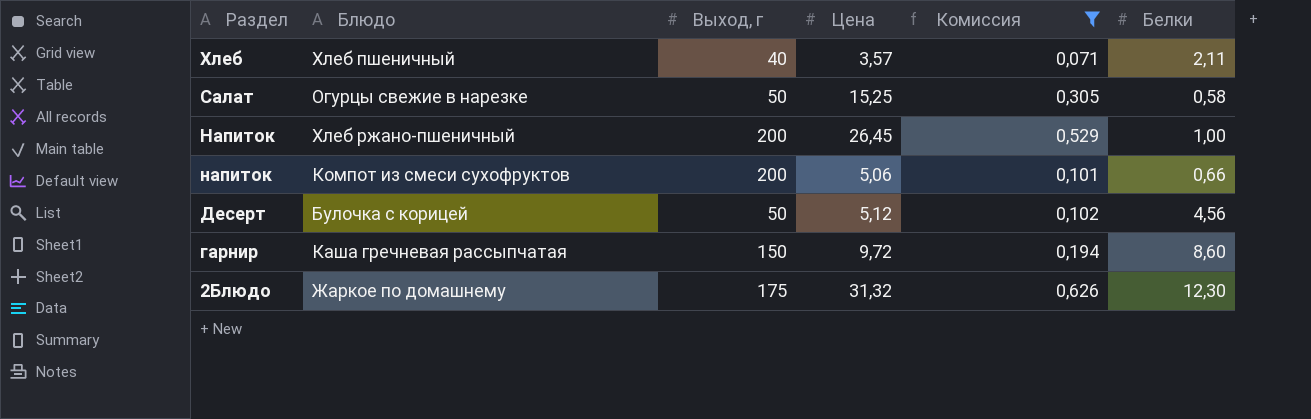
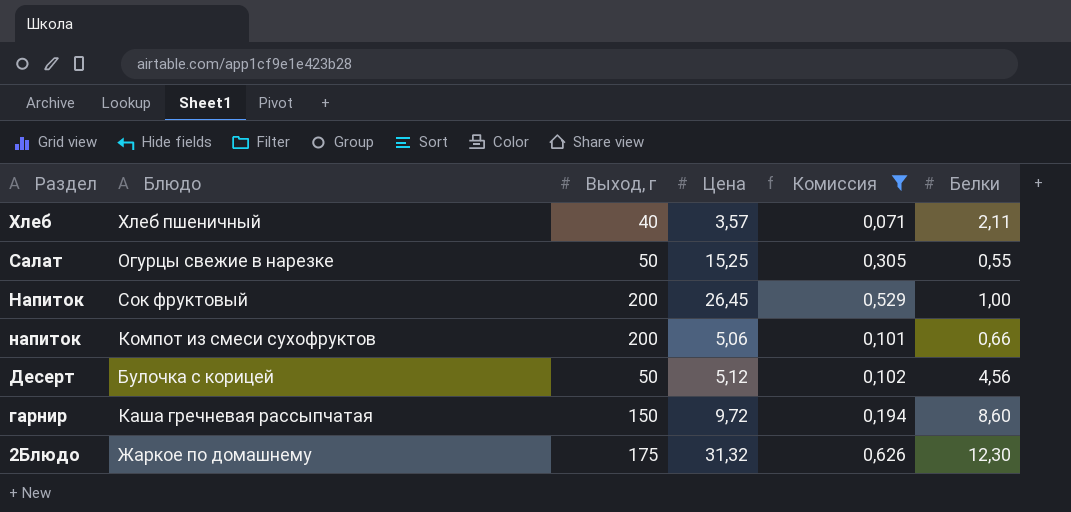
Салат | Белки: 0,58 -> 0,55
Напиток | Блюдо: Хлеб ржано-пшеничный -> Сок фруктовый

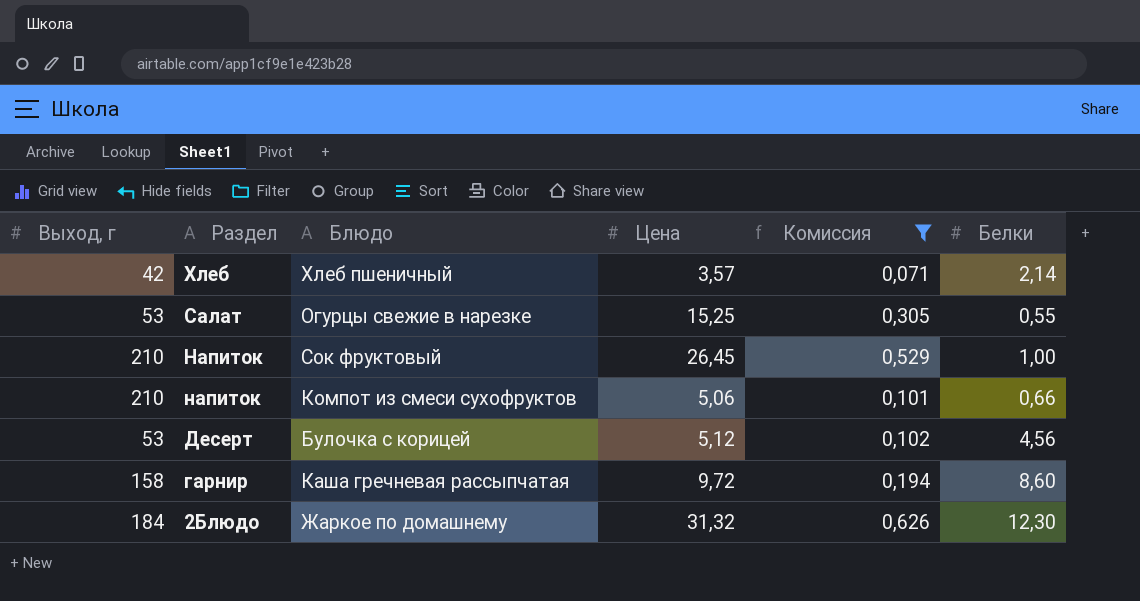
column Выход, г | position: 3 -> 1
Хлеб | Выход, г: 40 -> 42
Хлеб | Белки: 2,11 -> 2,14
Салат | Выход, г: 50 -> 53
Напиток | Выход, г: 200 -> 210
напиток | Выход, г: 200 -> 210
Десерт | Выход, г: 50 -> 53
гарнир | Выход, г: 150 -> 158
2Блюдо | Выход, г: 175 -> 184

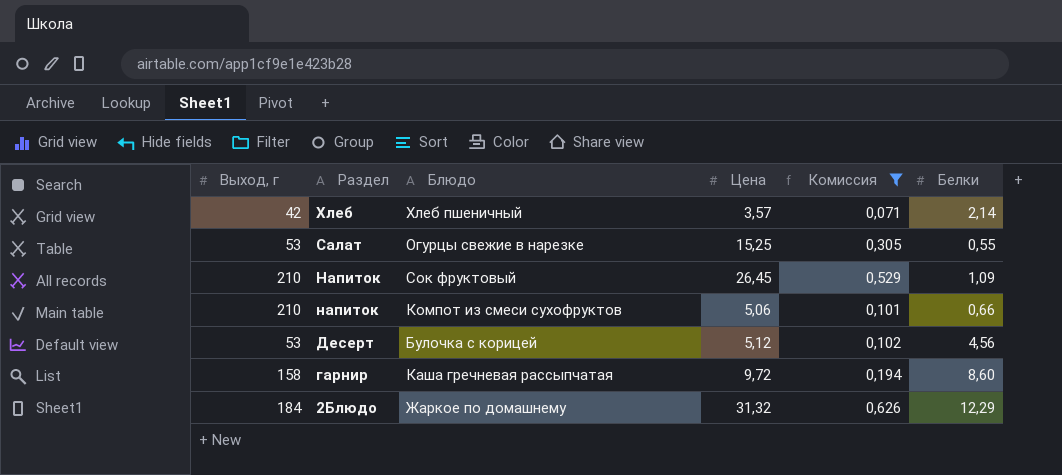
Напиток | Белки: 1,00 -> 1,09
2Блюдо | Белки: 12,30 -> 12,29

